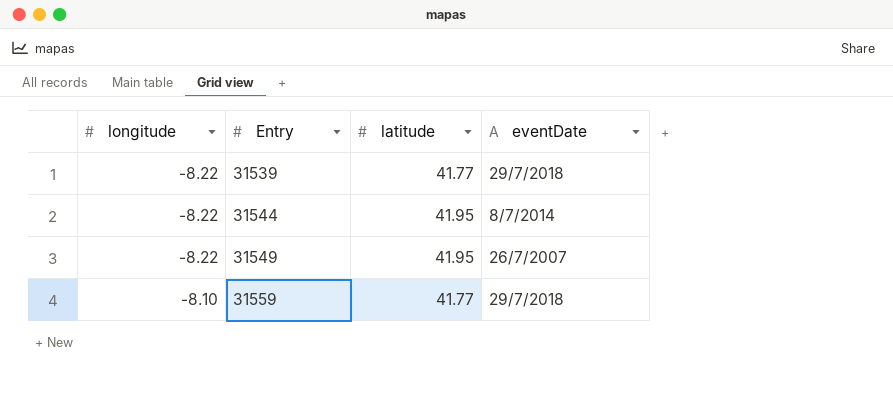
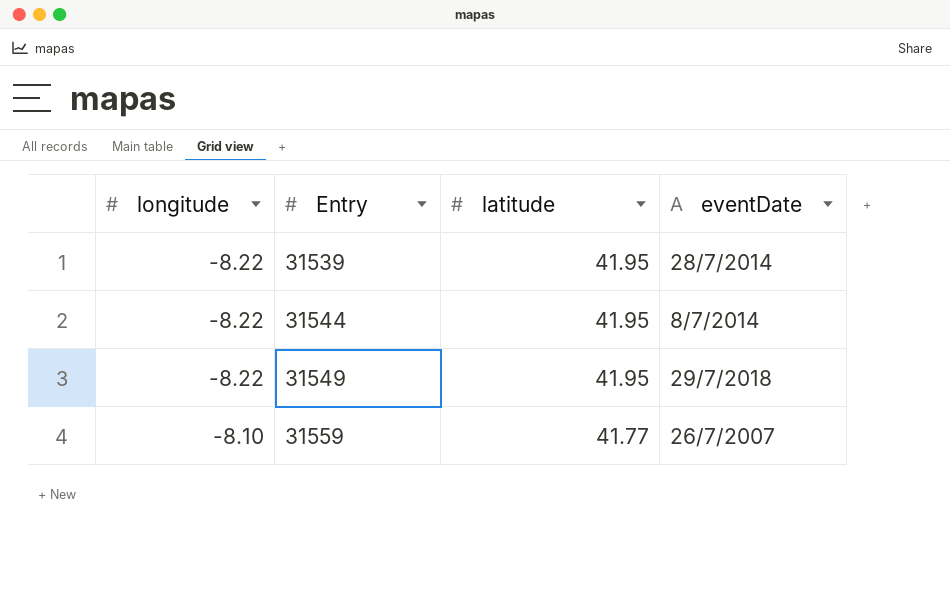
31539 | latitude: 41.77 -> 41.95
31539 | eventDate: 29/7/2018 -> 28/7/2014
31549 | eventDate: 26/7/2007 -> 29/7/2018
31559 | eventDate: 29/7/2018 -> 26/7/2007

